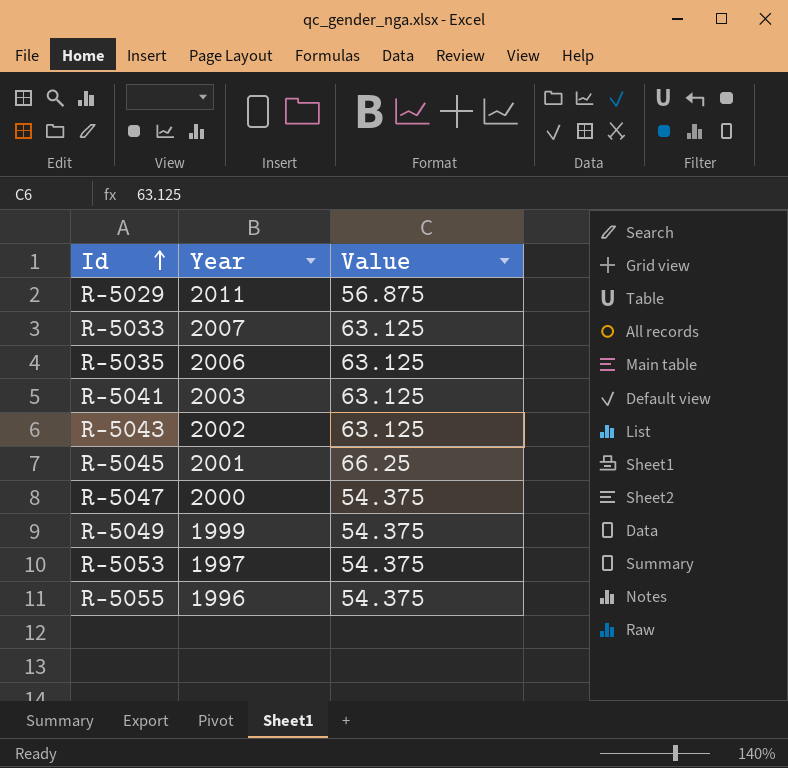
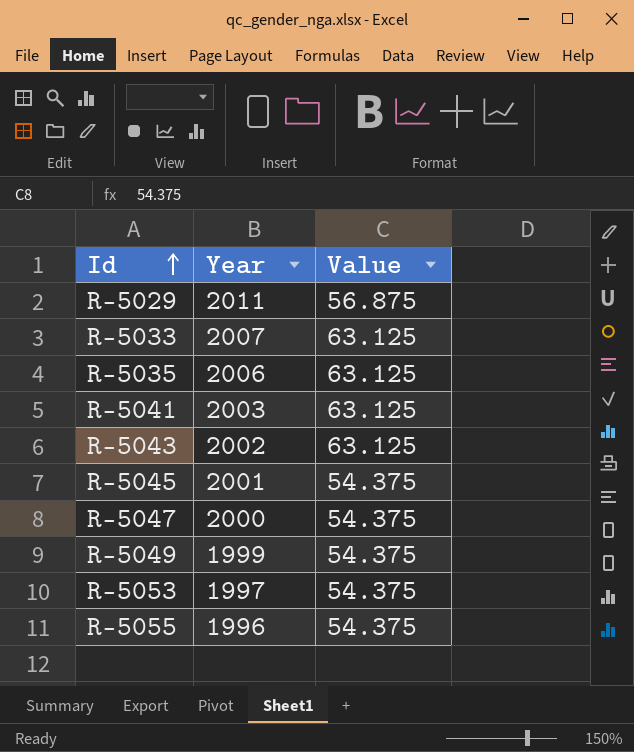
R-5045 | Value: 66.25 -> 54.375

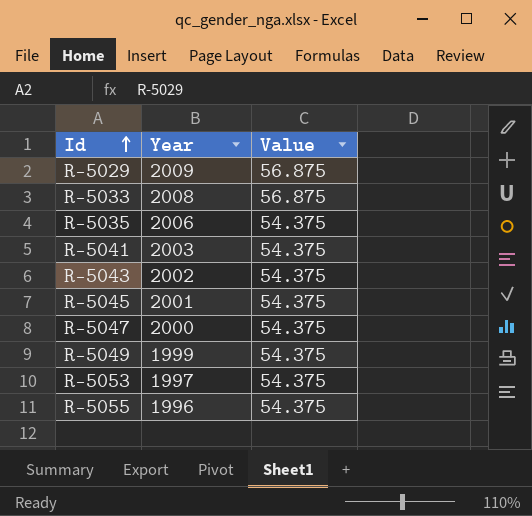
R-5029 | Year: 2011 -> 2009
R-5033 | Year: 2007 -> 2008
R-5033 | Value: 63.125 -> 56.875
R-5035 | Value: 63.125 -> 54.375
R-5041 | Value: 63.125 -> 54.375
R-5043 | Value: 63.125 -> 54.375

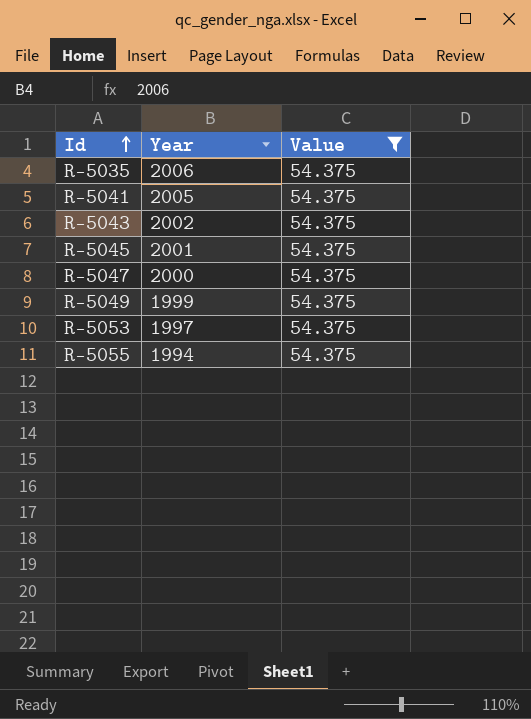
filter: none -> Value = 54.375
R-5041 | Year: 2003 -> 2005
R-5055 | Year: 1996 -> 1994

